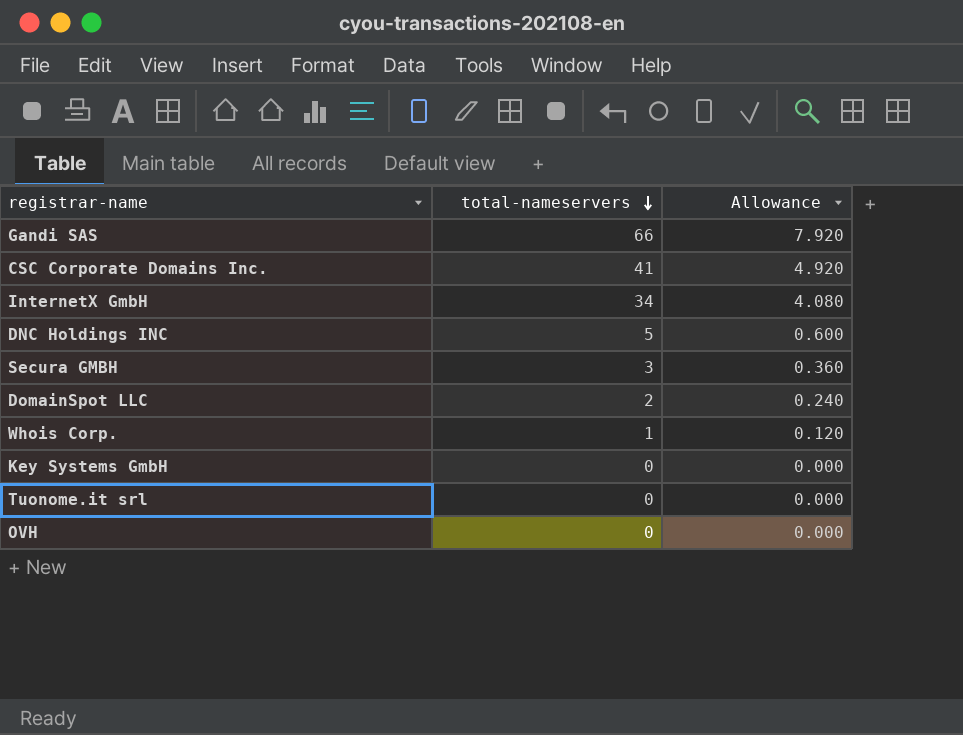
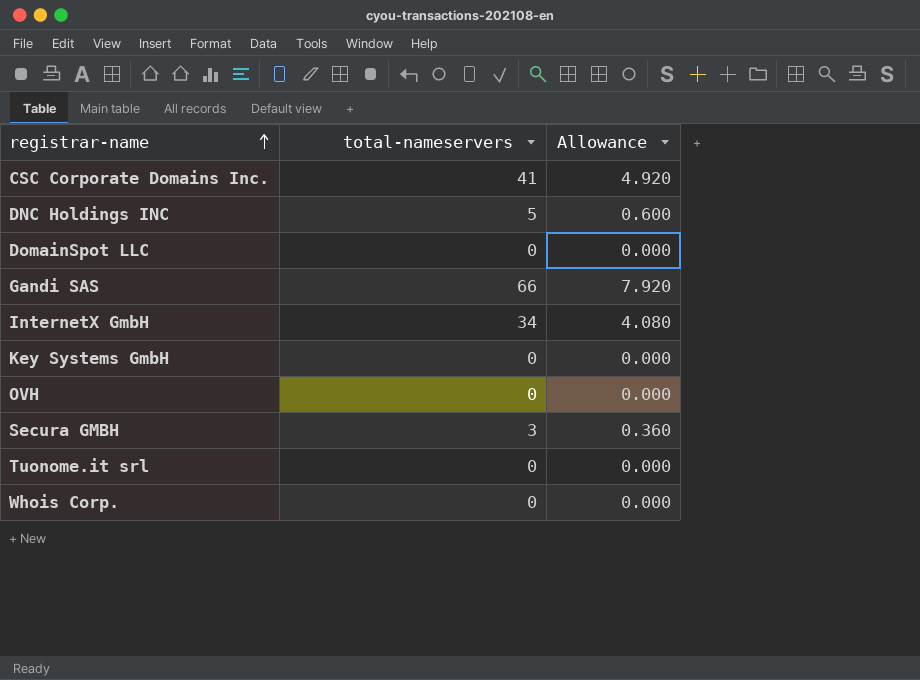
row order: total-nameservers descending -> registrar-name ascending
DomainSpot LLC | total-nameservers: 2 -> 0
DomainSpot LLC | Allowance: 0.240 -> 0.000
Whois Corp. | total-nameservers: 1 -> 0
Whois Corp. | Allowance: 0.120 -> 0.000

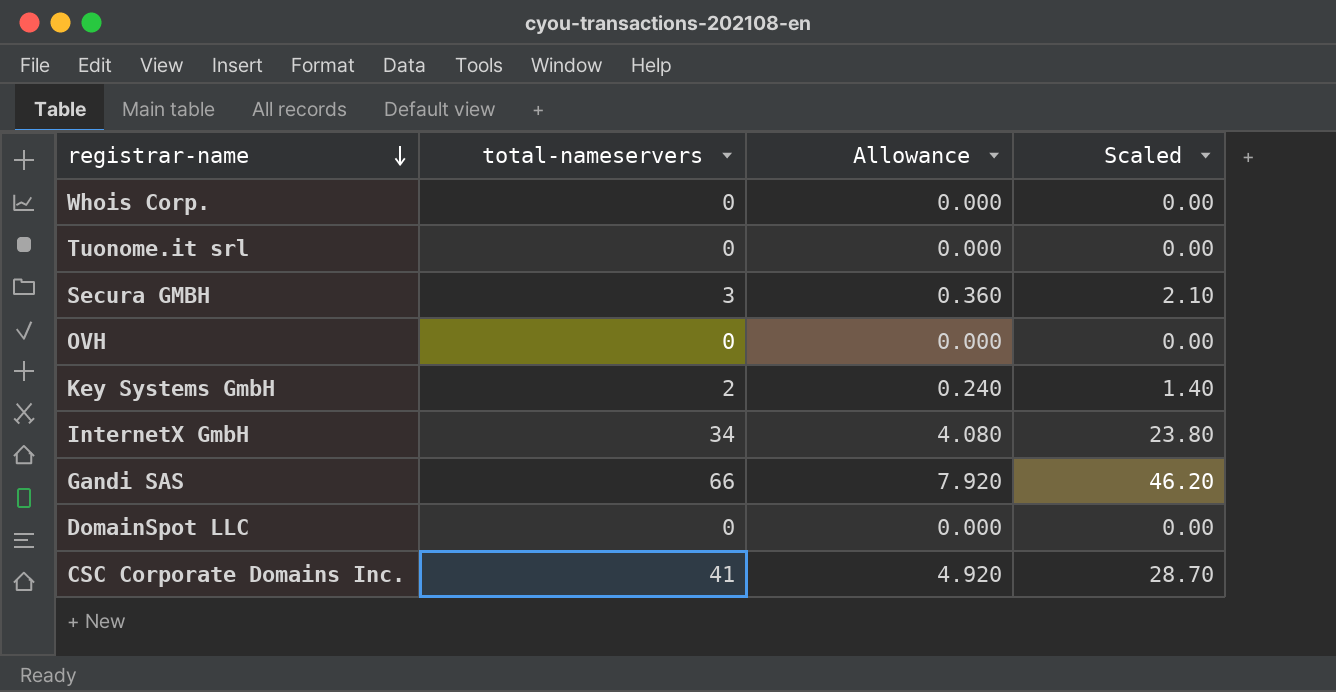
row order: registrar-name ascending -> registrar-name descending
column Scaled | formula: none -> [total-nameservers] * 0.7
row DNC Holdings INC: 5 | 0.600 -> none
Key Systems GmbH | total-nameservers: 0 -> 2
Key Systems GmbH | Allowance: 0.000 -> 0.240

